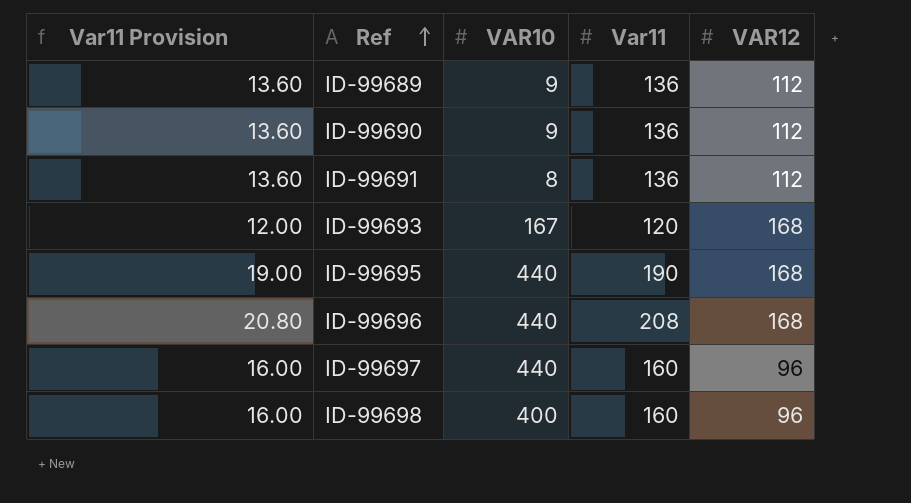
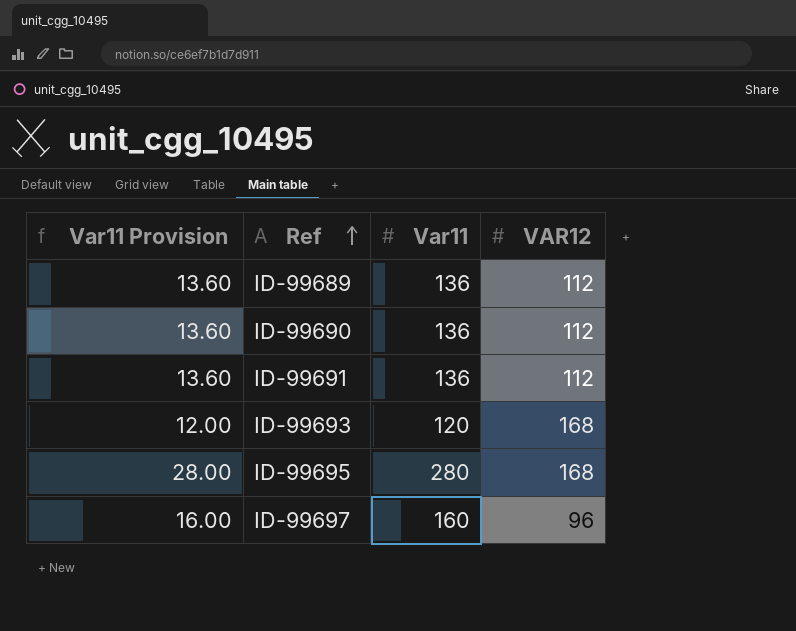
column VAR10 | position: 3 -> none
row ID-99696: 20.80 | 440 | 208 | 168 -> none
row ID-99698: 16.00 | 400 | 160 | 96 -> none
ID-99695 | Var11 Provision: 19.00 -> 28.00
ID-99695 | Var11: 190 -> 280

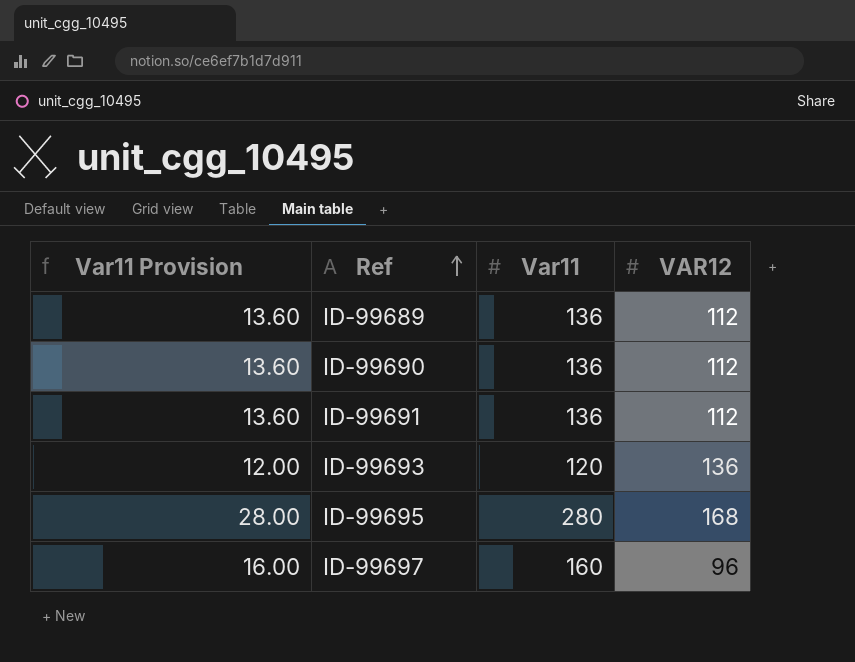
ID-99693 | VAR12: 168 -> 136

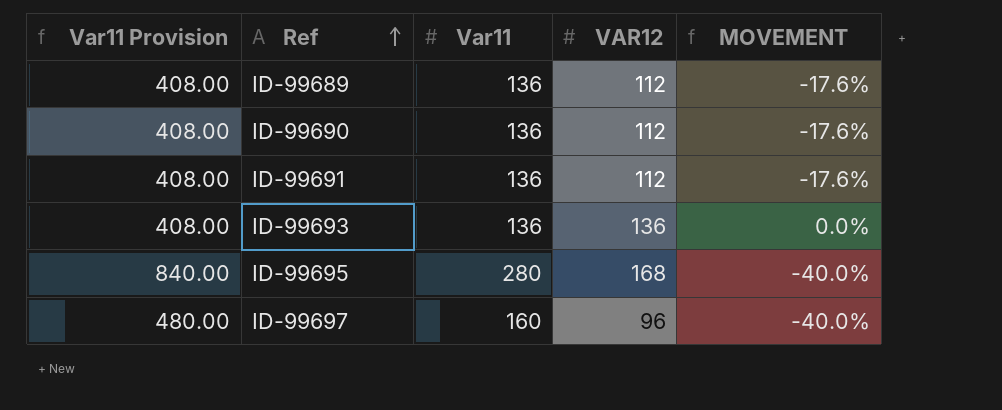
column Var11 Provision | formula: [Var11] * 0.1 -> [Var11] * 3
column MOVEMENT | formula: none -> ([VAR12] - [Var11]) / [Var11]
ID-99693 | Var11: 120 -> 136

